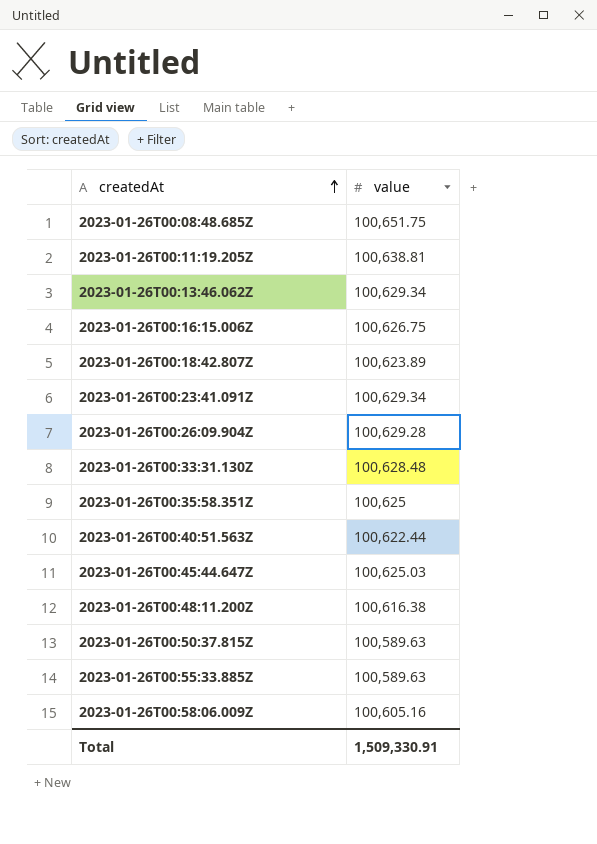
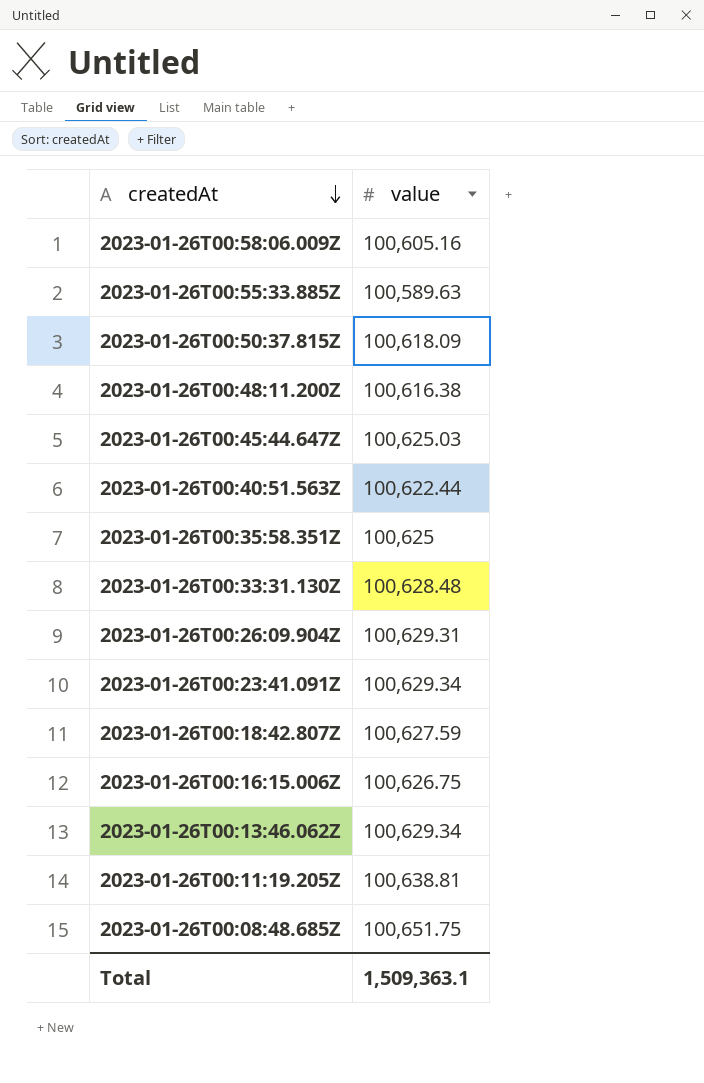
row order: createdAt ascending -> createdAt descending
2023-01-26T00:50:37.815Z | value: 100,589.63 -> 100,618.09
2023-01-26T00:26:09.904Z | value: 100,629.28 -> 100,629.31
2023-01-26T00:18:42.807Z | value: 100,623.89 -> 100,627.59
Total | value: 1,509,330.91 -> 1,509,363.1

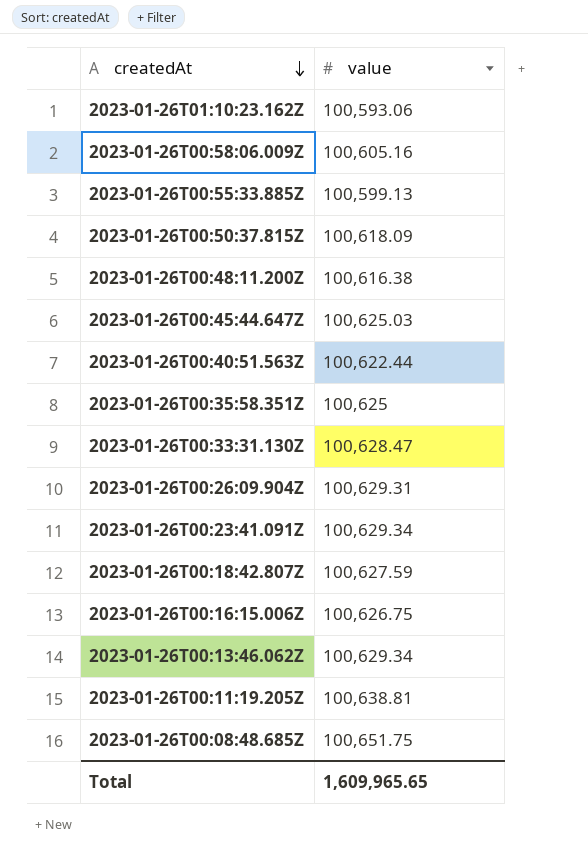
row 2023-01-26T01:10:23.162Z: none -> 100,593.06
2023-01-26T00:55:33.885Z | value: 100,589.63 -> 100,599.13
2023-01-26T00:33:31.130Z | value: 100,628.48 -> 100,628.47
Total | value: 1,509,363.1 -> 1,609,965.65

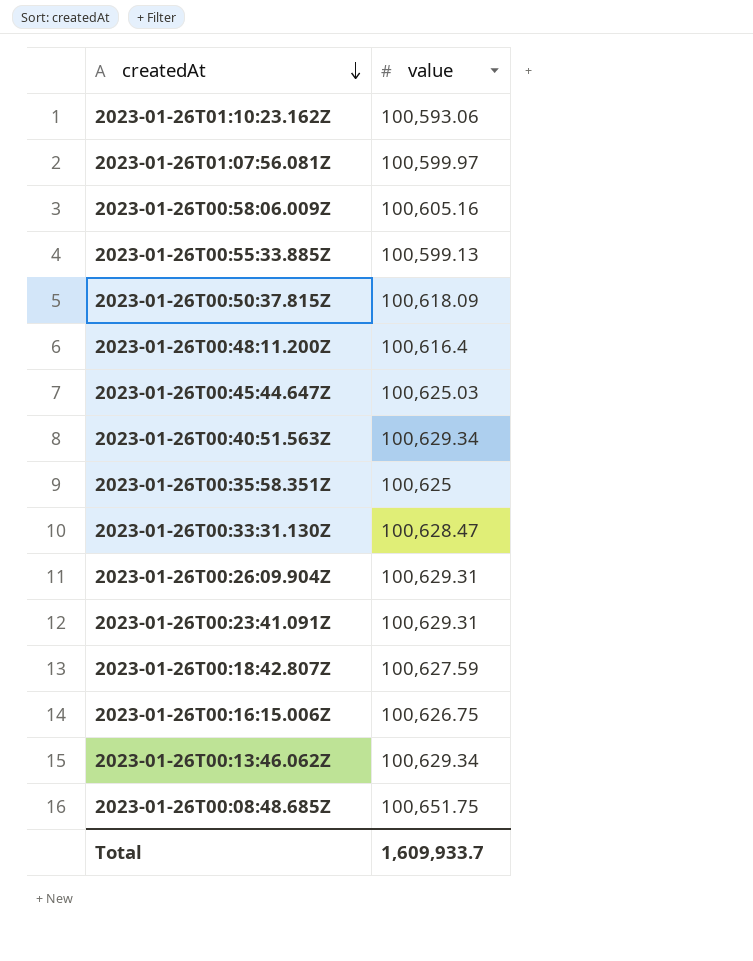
row 2023-01-26T00:11:19.205Z: 100,638.81 -> none
row 2023-01-26T01:07:56.081Z: none -> 100,599.97
2023-01-26T00:48:11.200Z | value: 100,616.38 -> 100,616.4
2023-01-26T00:40:51.563Z | value: 100,622.44 -> 100,629.34
2023-01-26T00:23:41.091Z | value: 100,629.34 -> 100,629.31
Total | value: 1,609,965.65 -> 1,609,933.7

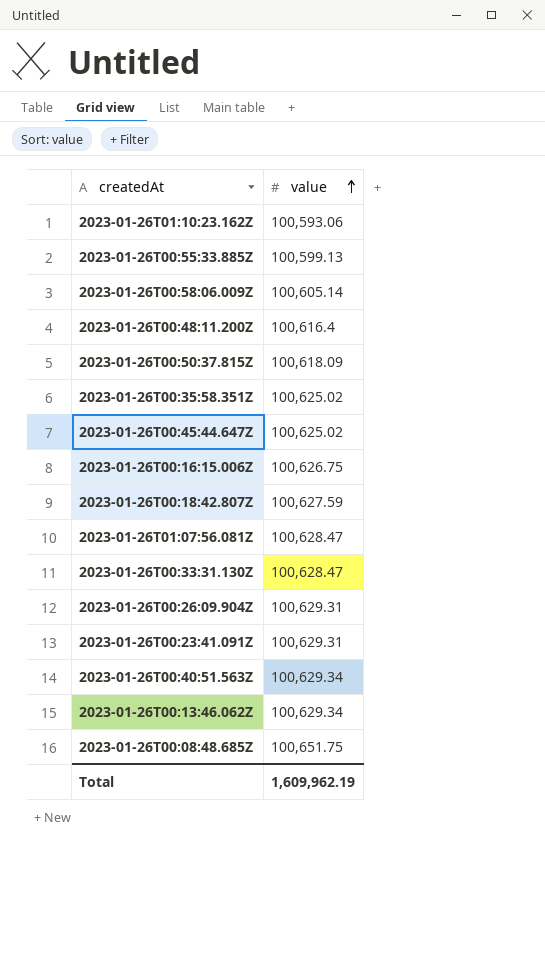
row order: createdAt descending -> value ascending
2023-01-26T00:58:06.009Z | value: 100,605.16 -> 100,605.14
2023-01-26T00:35:58.351Z | value: 100,625 -> 100,625.02
2023-01-26T00:45:44.647Z | value: 100,625.03 -> 100,625.02
2023-01-26T01:07:56.081Z | value: 100,599.97 -> 100,628.47
Total | value: 1,609,933.7 -> 1,609,962.19

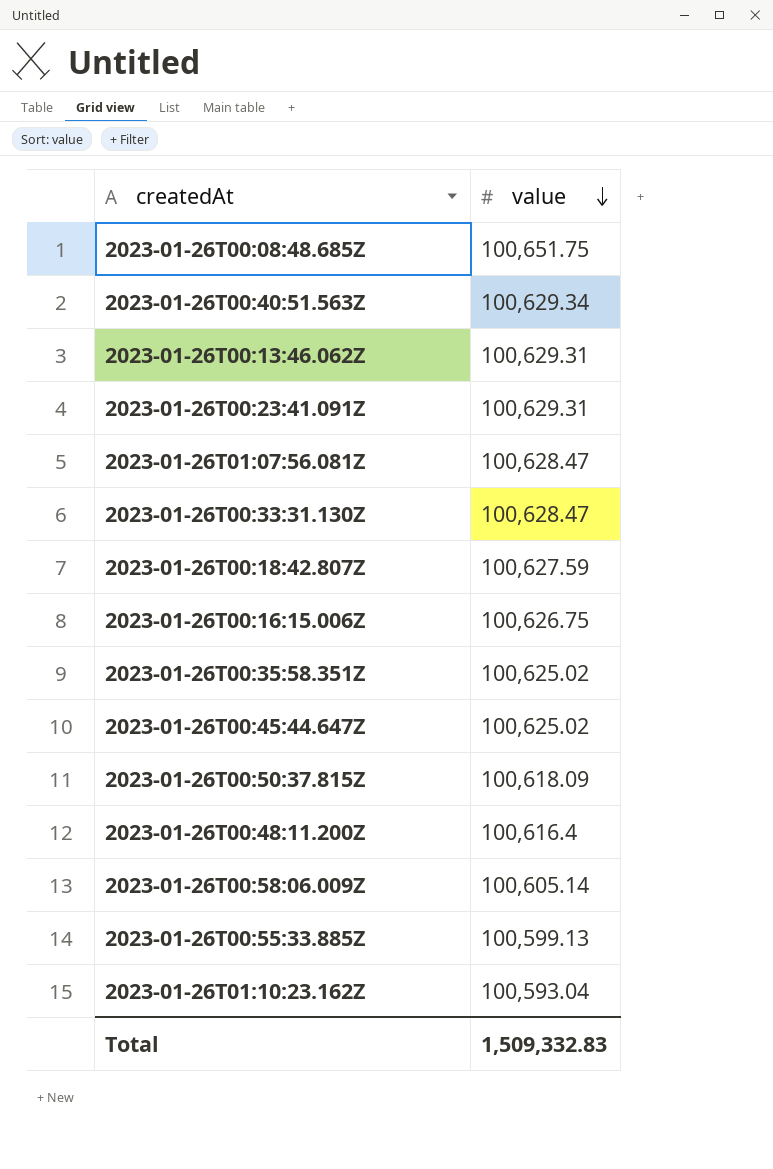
row order: value ascending -> value descending
row 2023-01-26T00:26:09.904Z: 100,629.31 -> none
2023-01-26T00:13:46.062Z | value: 100,629.34 -> 100,629.31
2023-01-26T01:10:23.162Z | value: 100,593.06 -> 100,593.04
Total | value: 1,609,962.19 -> 1,509,332.83

